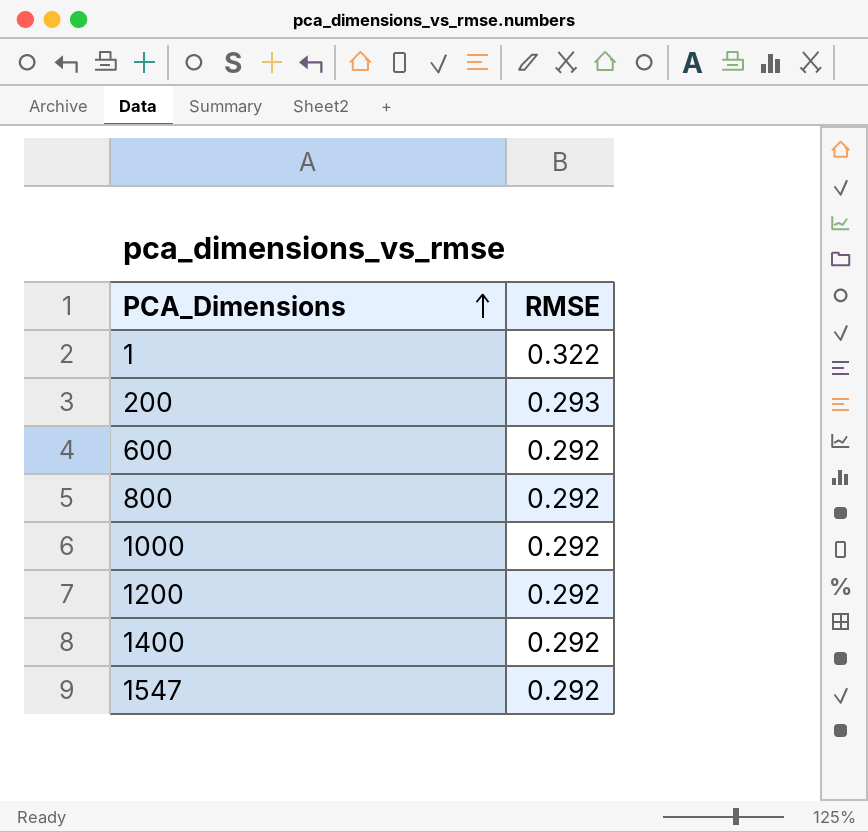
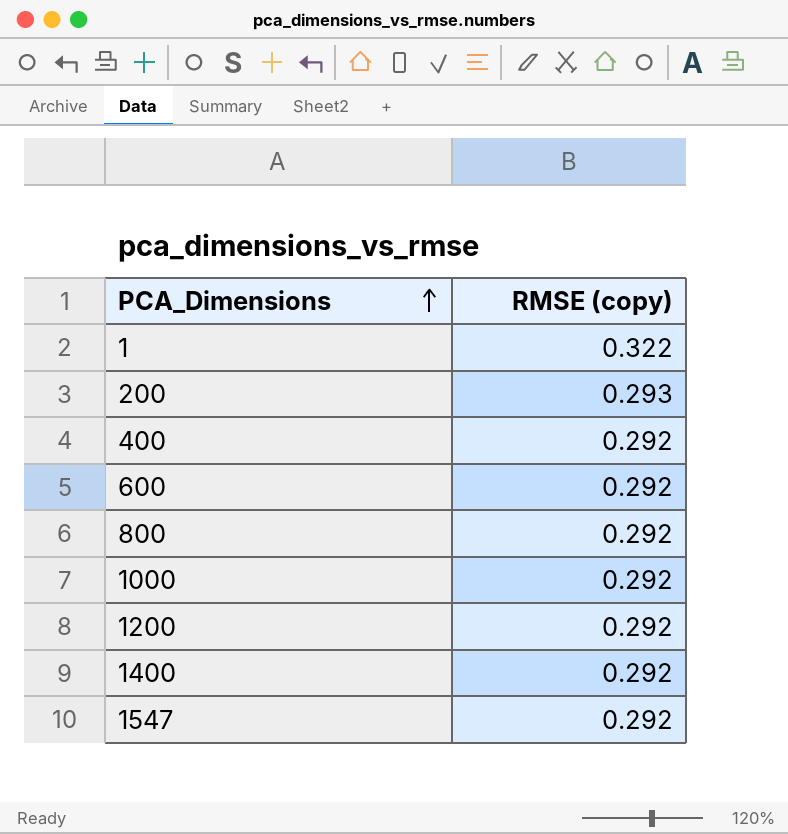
column name: RMSE -> RMSE (copy)
row 400: none -> 0.292

